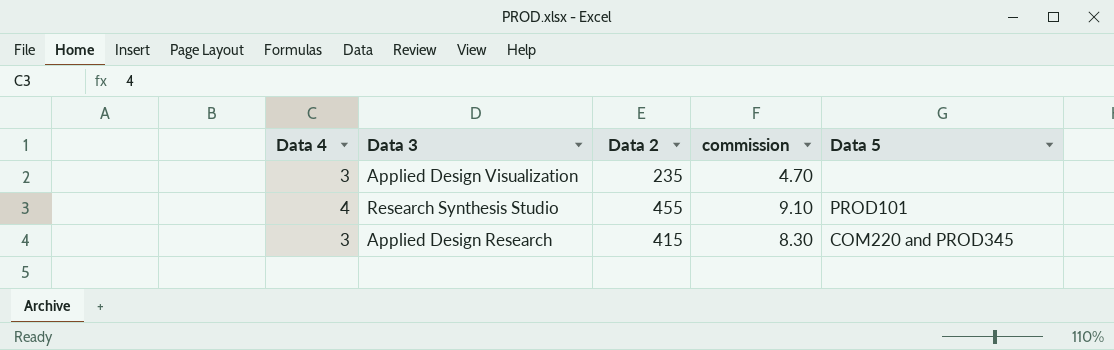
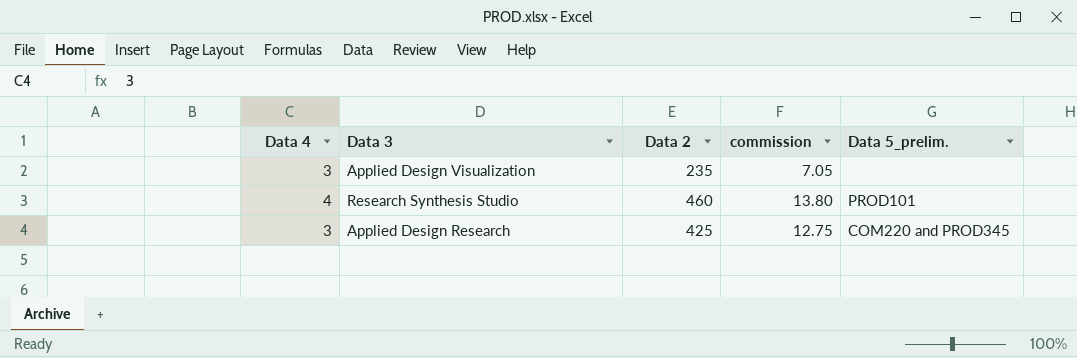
column commission | formula: [Data 2] * 0.02 -> [Data 2] * 0.03
column name: Data 5 -> Data 5_prelim.
Research Synthesis Studio | Data 2: 455 -> 460
Applied Design Research | Data 2: 415 -> 425

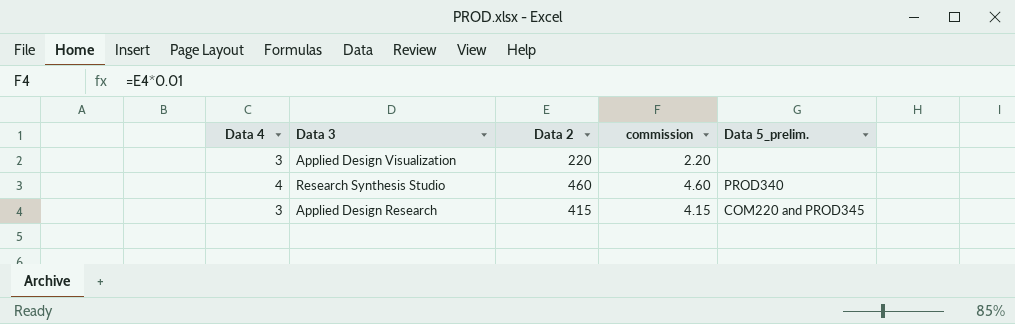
column commission | formula: [Data 2] * 0.03 -> [Data 2] * 0.01
Applied Design Visualization | Data 2: 235 -> 220
Research Synthesis Studio | Data 5_prelim.: PROD101 -> PROD340
Applied Design Research | Data 2: 425 -> 415

